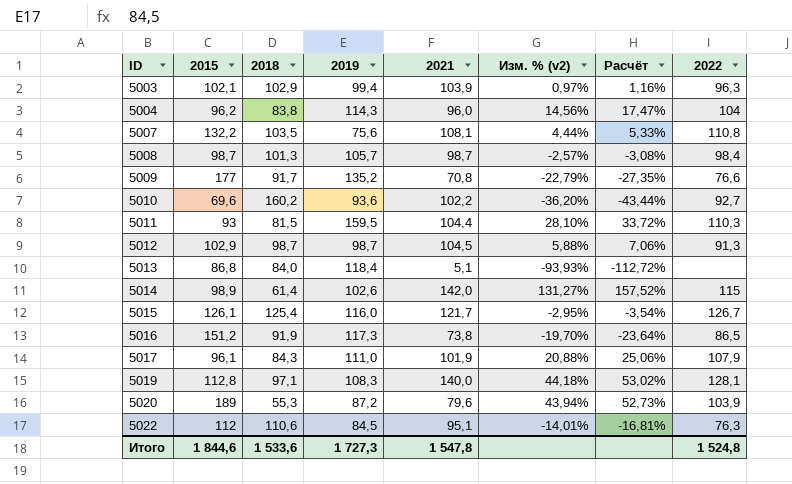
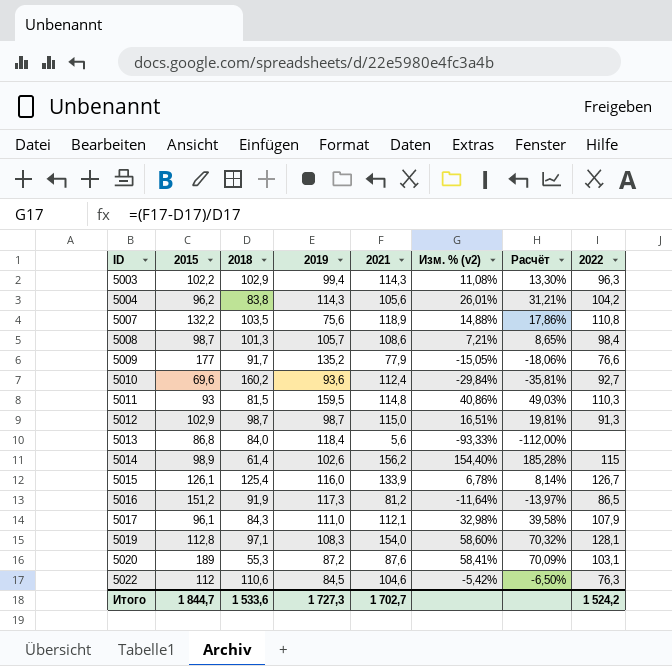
5003 | 2015: 102,1 -> 102,2
5003 | 2021: 103,9 -> 114,3
5003 | Изм. % (v2): 0,97% -> 11,08%
5003 | Расчёт: 1,16% -> 13,30%
5004 | 2021: 96,0 -> 105,6
5004 | Изм. % (v2): 14,56% -> 26,01%
5004 | Расчёт: 17,47% -> 31,21%
5004 | 2022: 104 -> 104,2
5007 | 2021: 108,1 -> 118,9
5007 | Изм. % (v2): 4,44% -> 14,88%
5007 | Расчёт: 5,33% -> 17,86%
5008 | 2021: 98,7 -> 108,6
5008 | Изм. % (v2): -2,57% -> 7,21%
5008 | Расчёт: -3,08% -> 8,65%
5009 | 2021: 70,8 -> 77,9
5009 | Изм. % (v2): -22,79% -> -15,05%
5009 | Расчёт: -27,35% -> -18,06%
5010 | 2021: 102,2 -> 112,4
5010 | Изм. % (v2): -36,20% -> -29,84%
5010 | Расчёт: -43,44% -> -35,81%
5011 | 2021: 104,4 -> 114,8
5011 | Изм. % (v2): 28,10% -> 40,86%
5011 | Расчёт: 33,72% -> 49,03%
5012 | 2021: 104,5 -> 115,0
5012 | Изм. % (v2): 5,88% -> 16,51%
5012 | Расчёт: 7,06% -> 19,81%
5013 | 2021: 5,1 -> 5,6
5013 | Изм. % (v2): -93,93% -> -93,33%
5013 | Расчёт: -112,72% -> -112,00%
5014 | 2021: 142,0 -> 156,2
5014 | Изм. % (v2): 131,27% -> 154,40%
5014 | Расчёт: 157,52% -> 185,28%
5015 | 2021: 121,7 -> 133,9
5015 | Изм. % (v2): -2,95% -> 6,78%
5015 | Расчёт: -3,54% -> 8,14%
5016 | 2021: 73,8 -> 81,2
5016 | Изм. % (v2): -19,70% -> -11,64%
5016 | Расчёт: -23,64% -> -13,97%
5017 | 2021: 101,9 -> 112,1
5017 | Изм. % (v2): 20,88% -> 32,98%
5017 | Расчёт: 25,06% -> 39,58%
5019 | 2021: 140,0 -> 154,0
5019 | Изм. % (v2): 44,18% -> 58,60%
5019 | Расчёт: 53,02% -> 70,32%
5020 | 2021: 79,6 -> 87,6
5020 | Изм. % (v2): 43,94% -> 58,41%
5020 | Расчёт: 52,73% -> 70,09%
5020 | 2022: 103,9 -> 103,1
5022 | 2021: 95,1 -> 104,6
5022 | Изм. % (v2): -14,01% -> -5,42%
5022 | Расчёт: -16,81% -> -6,50%
Итого | 2015: 1 844,6 -> 1 844,7
Итого | 2021: 1 547,8 -> 1 702,7
Итого | 2022: 1 524,8 -> 1 524,2

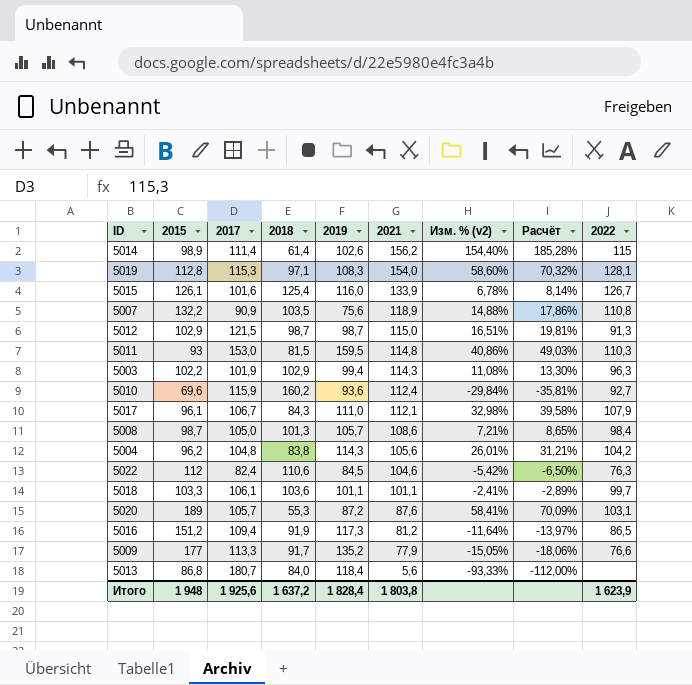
row order: ID ascending -> 2021 descending
column 2017 | position: none -> 3
row 5018: none -> 103,3 | 106,1 | 103,6 | 101,1 | 101,1 | -2,41% | -2,89% | 99,7
Итого | 2015: 1 844,7 -> 1 948
Итого | 2018: 1 533,6 -> 1 637,2
Итого | 2019: 1 727,3 -> 1 828,4
Итого | 2021: 1 702,7 -> 1 803,8
Итого | 2022: 1 524,2 -> 1 623,9

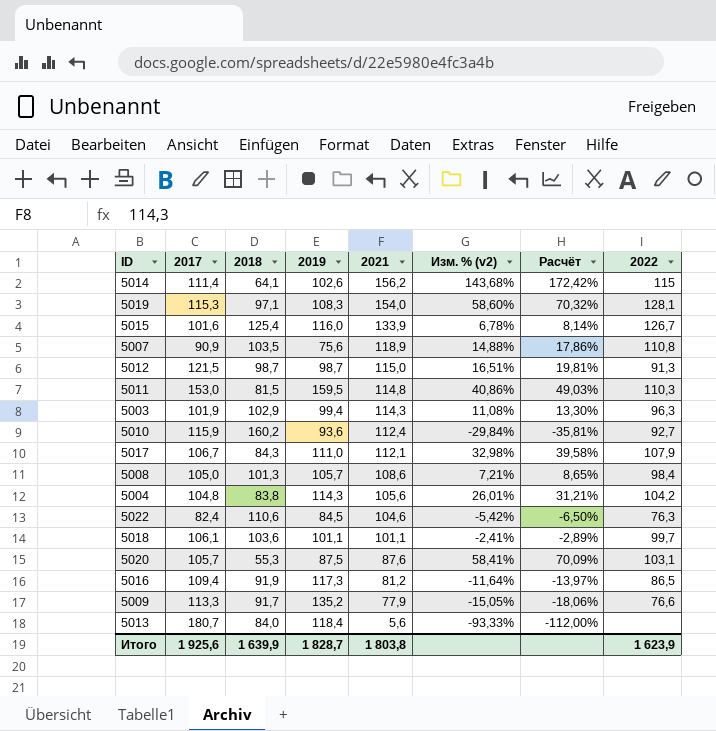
column 2015 | position: 2 -> none
5014 | 2018: 61,4 -> 64,1
5014 | Изм. % (v2): 154,40% -> 143,68%
5014 | Расчёт: 185,28% -> 172,42%
5020 | 2019: 87,2 -> 87,5
Итого | 2018: 1 637,2 -> 1 639,9
Итого | 2019: 1 828,4 -> 1 828,7

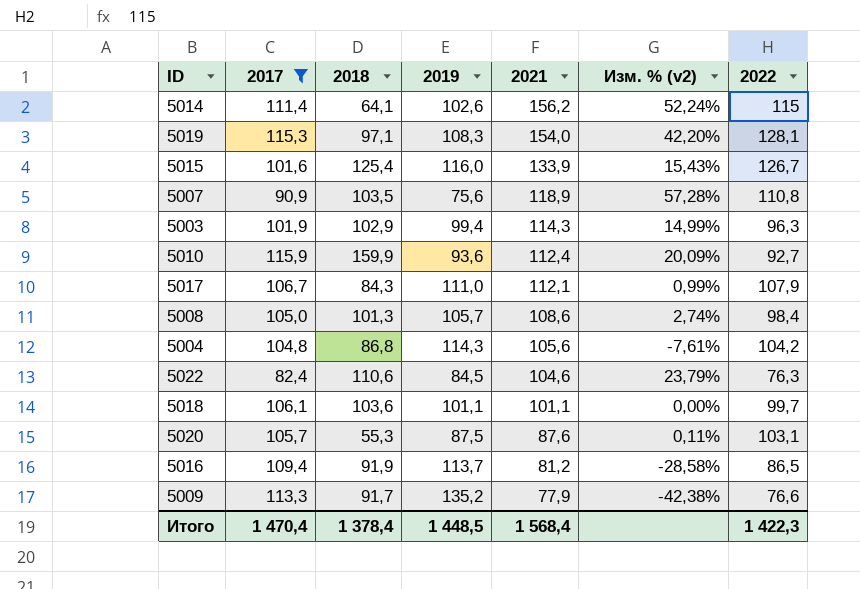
filter: none -> 2017 <= 115,9
column Расчёт | formula: [Изм. % (v2)] * 1,2 -> none
column Изм. % (v2) | formula: ([2021] - [2018]) / [2018] -> ([2021] - [2019]) / [2019]
5010 | 2018: 160,2 -> 159,9
5004 | 2018: 83,8 -> 86,8
5016 | 2019: 117,3 -> 113,7
Итого | 2017: 1 925,6 -> 1 470,4
Итого | 2018: 1 639,9 -> 1 378,4
Итого | 2019: 1 828,7 -> 1 448,5
Итого | 2021: 1 803,8 -> 1 568,4
Итого | 2022: 1 623,9 -> 1 422,3

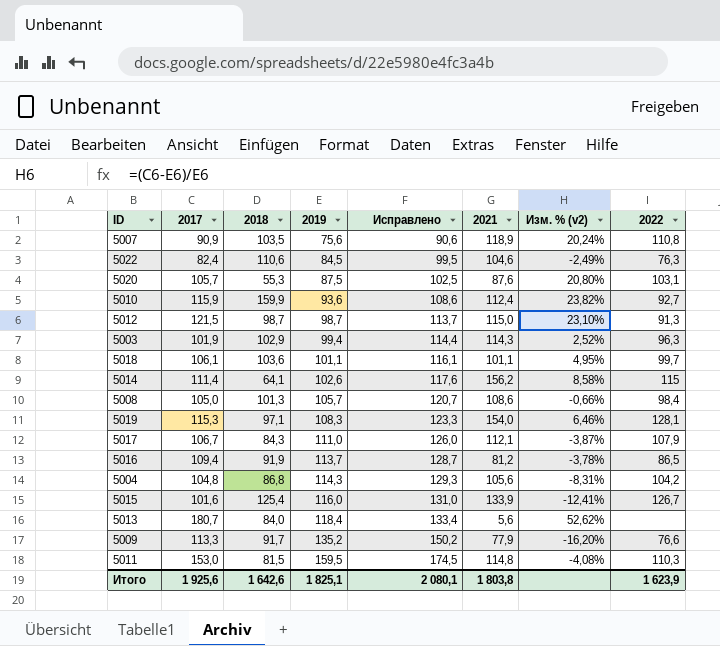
filter: 2017 <= 115,9 -> none
row order: 2021 descending -> 2019 ascending
column Исправлено | formula: none -> [2019] + 15
column Изм. % (v2) | formula: ([2021] - [2019]) / [2019] -> ([2017] - [2019]) / [2019]
Итого | 2017: 1 470,4 -> 1 925,6
Итого | 2018: 1 378,4 -> 1 642,6
Итого | 2019: 1 448,5 -> 1 825,1
Итого | 2021: 1 568,4 -> 1 803,8
Итого | 2022: 1 422,3 -> 1 623,9

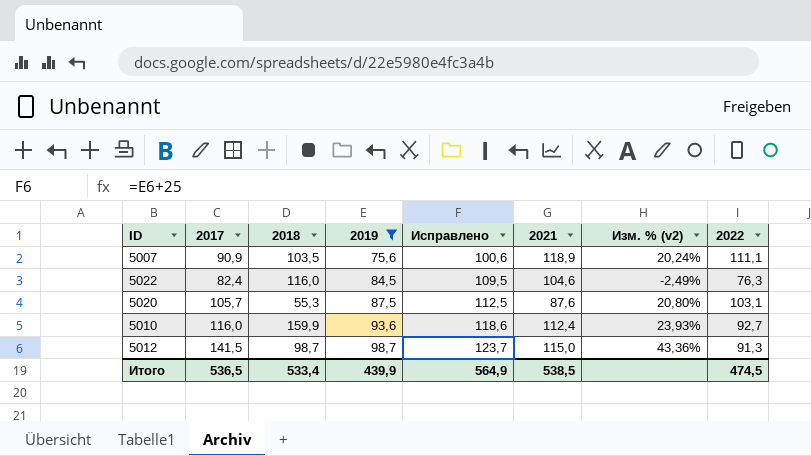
filter: none -> 2019 <= 98,7
column Исправлено | formula: [2019] + 15 -> [2019] + 25
5007 | 2022: 110,8 -> 111,1
5022 | 2018: 110,6 -> 116,0
5010 | 2017: 115,9 -> 116,0
5010 | Изм. % (v2): 23,82% -> 23,93%
5012 | 2017: 121,5 -> 141,5
5012 | Изм. % (v2): 23,10% -> 43,36%
Итого | 2017: 1 925,6 -> 536,5
Итого | 2018: 1 642,6 -> 533,4
Итого | 2019: 1 825,1 -> 439,9
Итого | Исправлено: 2 080,1 -> 564,9
Итого | 2021: 1 803,8 -> 538,5
Итого | 2022: 1 623,9 -> 474,5

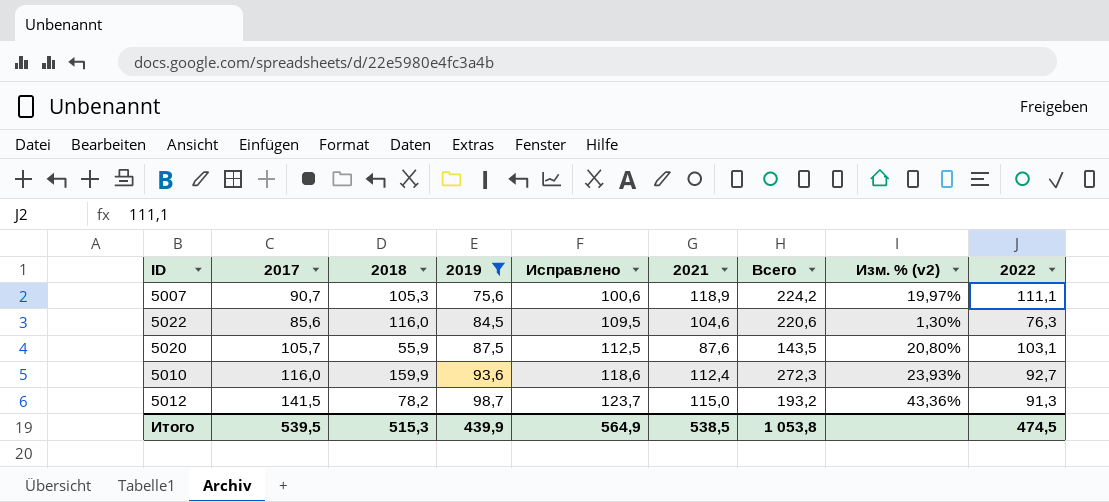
column Всего | formula: none -> [2018] + [2021]
5007 | 2017: 90,9 -> 90,7
5007 | 2018: 103,5 -> 105,3
5007 | Изм. % (v2): 20,24% -> 19,97%
5022 | 2017: 82,4 -> 85,6
5022 | Изм. % (v2): -2,49% -> 1,30%
5020 | 2018: 55,3 -> 55,9
5012 | 2018: 98,7 -> 78,2
Итого | 2017: 536,5 -> 539,5
Итого | 2018: 533,4 -> 515,3

